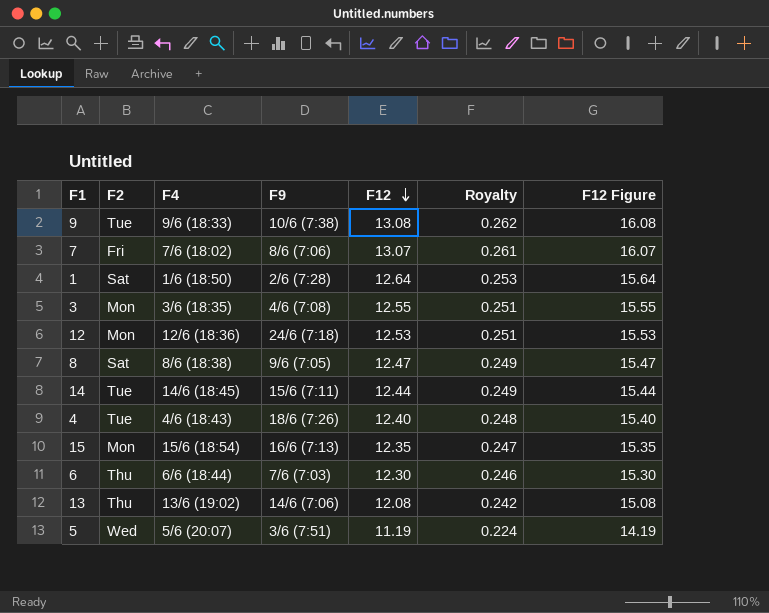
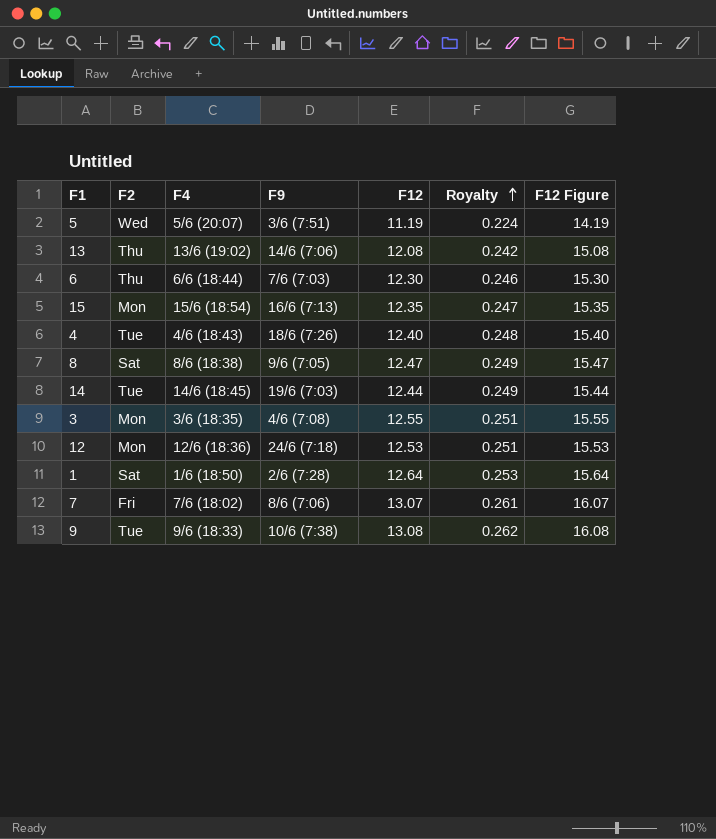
row order: F12 descending -> Royalty ascending
14 | F9: 15/6 (7:11) -> 19/6 (7:03)

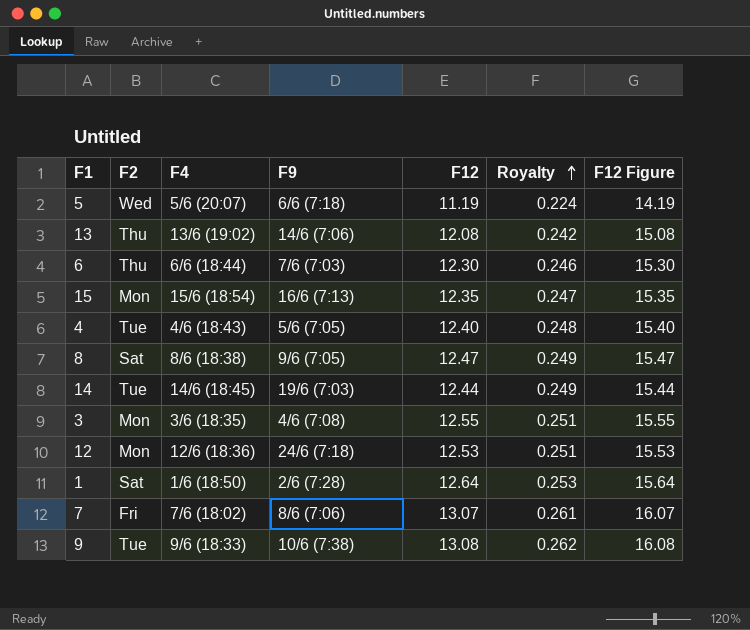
5 | F9: 3/6 (7:51) -> 6/6 (7:18)
4 | F9: 18/6 (7:26) -> 5/6 (7:05)

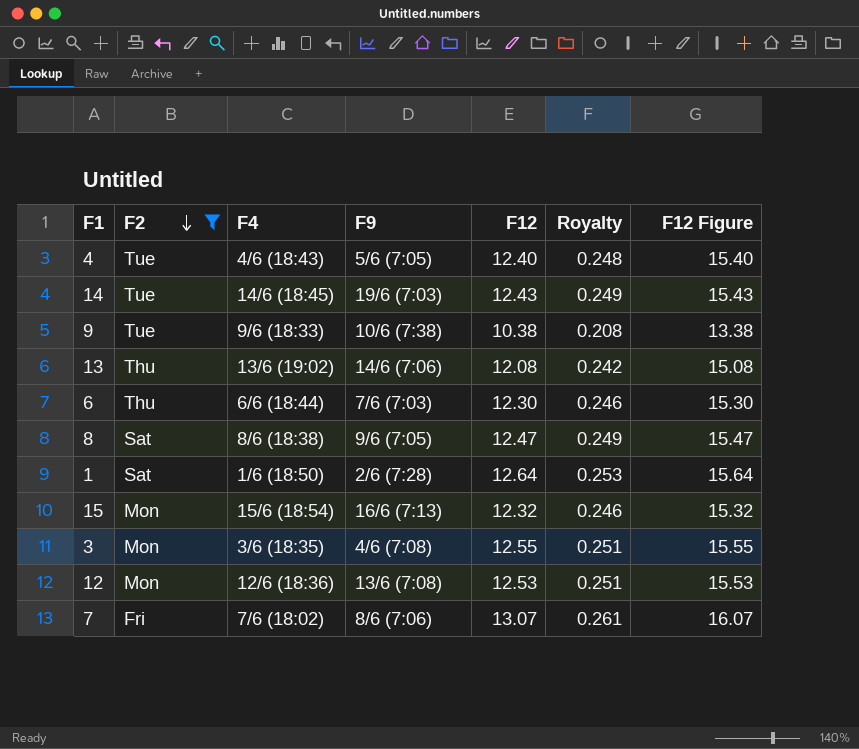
filter: none -> F2 != Wed
row order: Royalty ascending -> F2 descending
14 | F12: 12.44 -> 12.43
14 | F12 Figure: 15.44 -> 15.43
9 | F12: 13.08 -> 10.38
9 | Royalty: 0.262 -> 0.208
9 | F12 Figure: 16.08 -> 13.38
15 | F12: 12.35 -> 12.32
15 | Royalty: 0.247 -> 0.246
15 | F12 Figure: 15.35 -> 15.32
12 | F9: 24/6 (7:18) -> 13/6 (7:08)

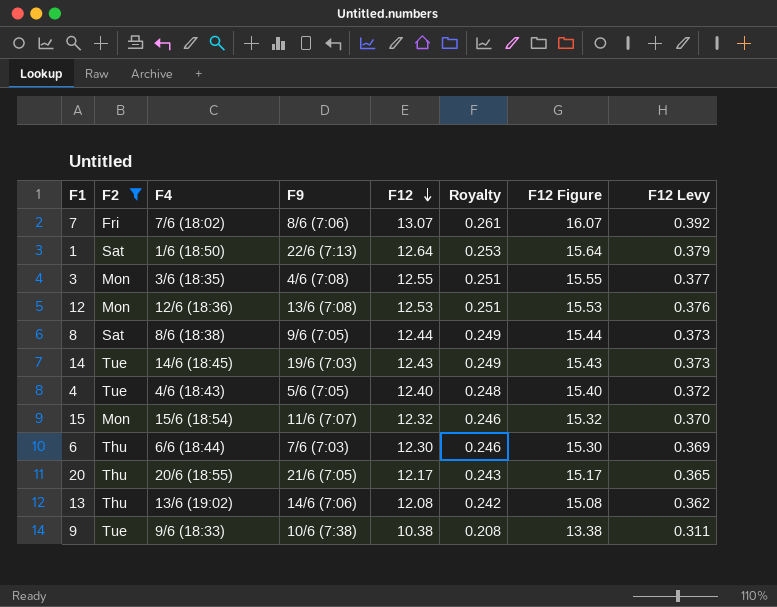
row order: F2 descending -> F12 descending
column F12 Levy | formula: none -> [F12] * 0.03
1 | F9: 2/6 (7:28) -> 22/6 (7:13)
8 | F12: 12.47 -> 12.44
8 | F12 Figure: 15.47 -> 15.44
15 | F9: 16/6 (7:13) -> 11/6 (7:07)
row 20: none -> Thu | 20/6 (18:55) | 21/6 (7:05) | 12.17 | 0.243 | 15.17 | 0.365

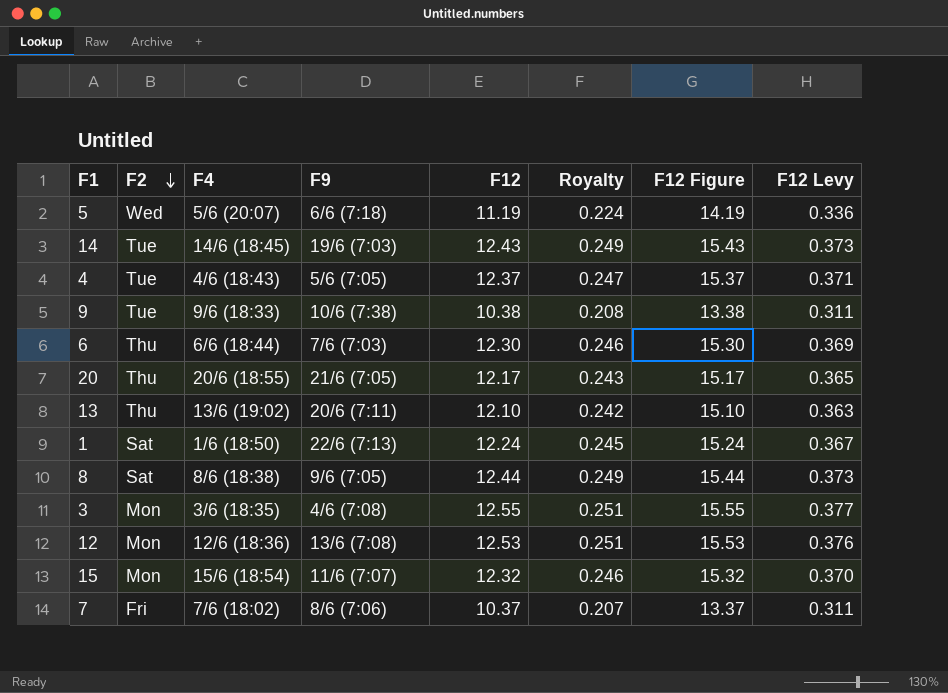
filter: F2 != Wed -> none
row order: F12 descending -> F2 descending
4 | F12: 12.40 -> 12.37
4 | Royalty: 0.248 -> 0.247
4 | F12 Figure: 15.40 -> 15.37
4 | F12 Levy: 0.372 -> 0.371
13 | F9: 14/6 (7:06) -> 20/6 (7:11)
13 | F12: 12.08 -> 12.10
13 | F12 Figure: 15.08 -> 15.10
13 | F12 Levy: 0.362 -> 0.363
1 | F12: 12.64 -> 12.24
1 | Royalty: 0.253 -> 0.245
1 | F12 Figure: 15.64 -> 15.24
1 | F12 Levy: 0.379 -> 0.367
7 | F12: 13.07 -> 10.37
7 | Royalty: 0.261 -> 0.207
7 | F12 Figure: 16.07 -> 13.37
7 | F12 Levy: 0.392 -> 0.311

